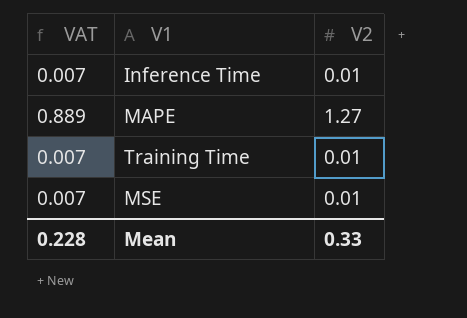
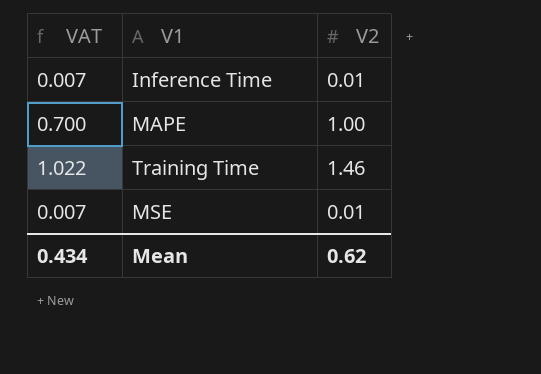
MAPE | VAT: 0.889 -> 0.700
MAPE | V2: 1.27 -> 1.00
Training Time | VAT: 0.007 -> 1.022
Training Time | V2: 0.01 -> 1.46
Mean | VAT: 0.228 -> 0.434
Mean | V2: 0.33 -> 0.62

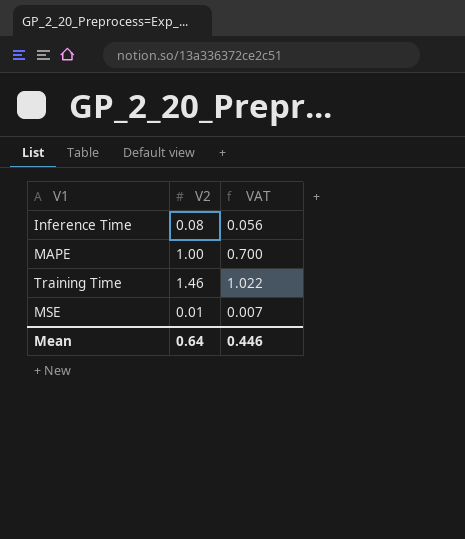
column VAT | position: 1 -> 3
Inference Time | V2: 0.01 -> 0.08
Inference Time | VAT: 0.007 -> 0.056
Mean | V2: 0.62 -> 0.64
Mean | VAT: 0.434 -> 0.446

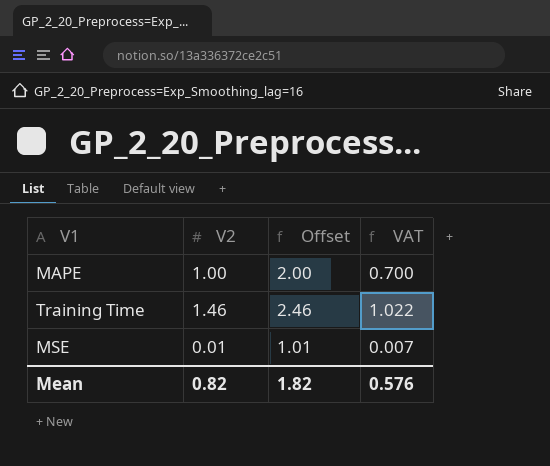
column Offset | formula: none -> [V2] + 1
row Inference Time: 0.08 | 0.056 -> none
Mean | V2: 0.64 -> 0.82
Mean | VAT: 0.446 -> 0.576

